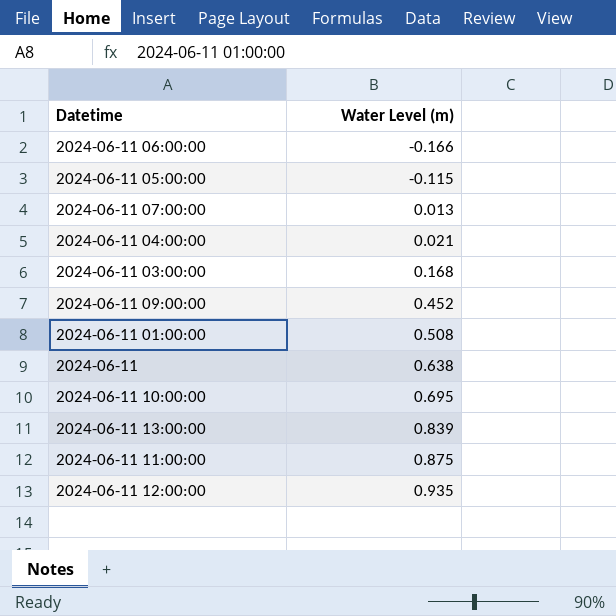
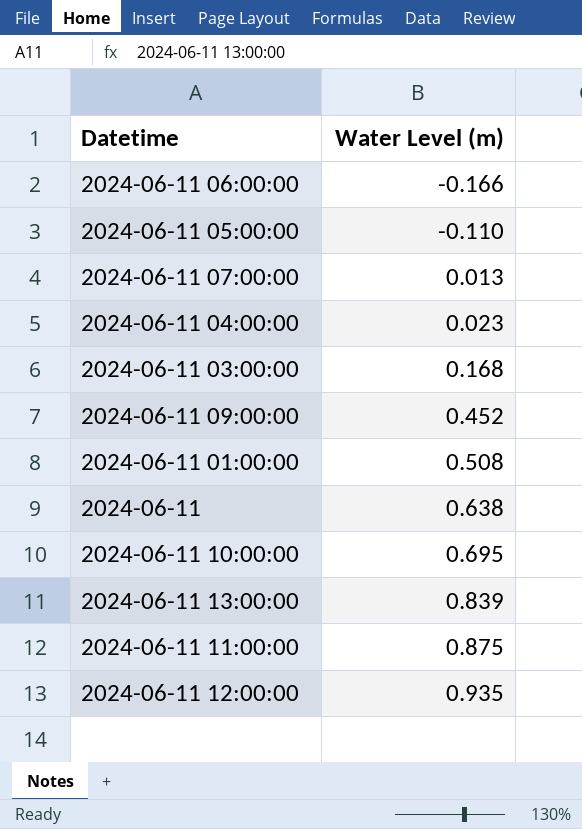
2024-06-11 05:00:00 | Water Level (m): -0.115 -> -0.110
2024-06-11 04:00:00 | Water Level (m): 0.021 -> 0.023

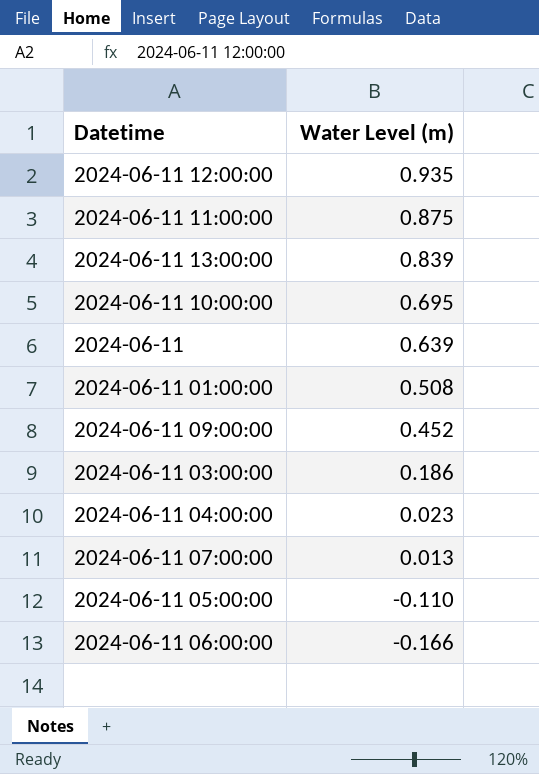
row order: Water Level (m) ascending -> Water Level (m) descending
2024-06-11 | Water Level (m): 0.638 -> 0.639
2024-06-11 03:00:00 | Water Level (m): 0.168 -> 0.186

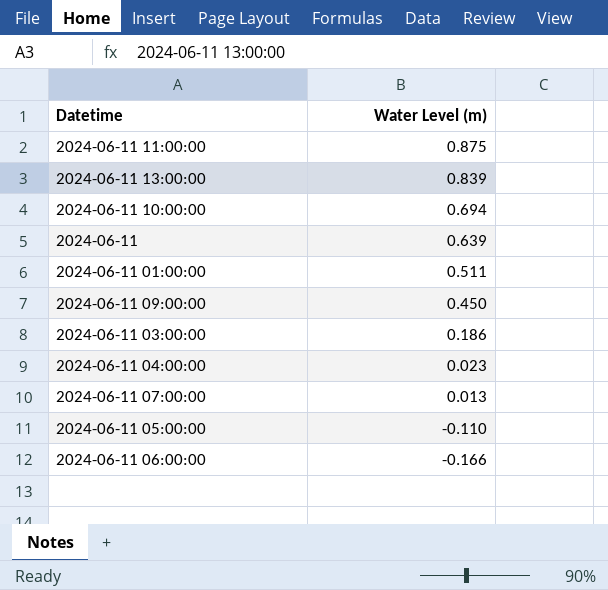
row 2024-06-11 12:00:00: 0.935 -> none
2024-06-11 10:00:00 | Water Level (m): 0.695 -> 0.694
2024-06-11 01:00:00 | Water Level (m): 0.508 -> 0.511
2024-06-11 09:00:00 | Water Level (m): 0.452 -> 0.450

